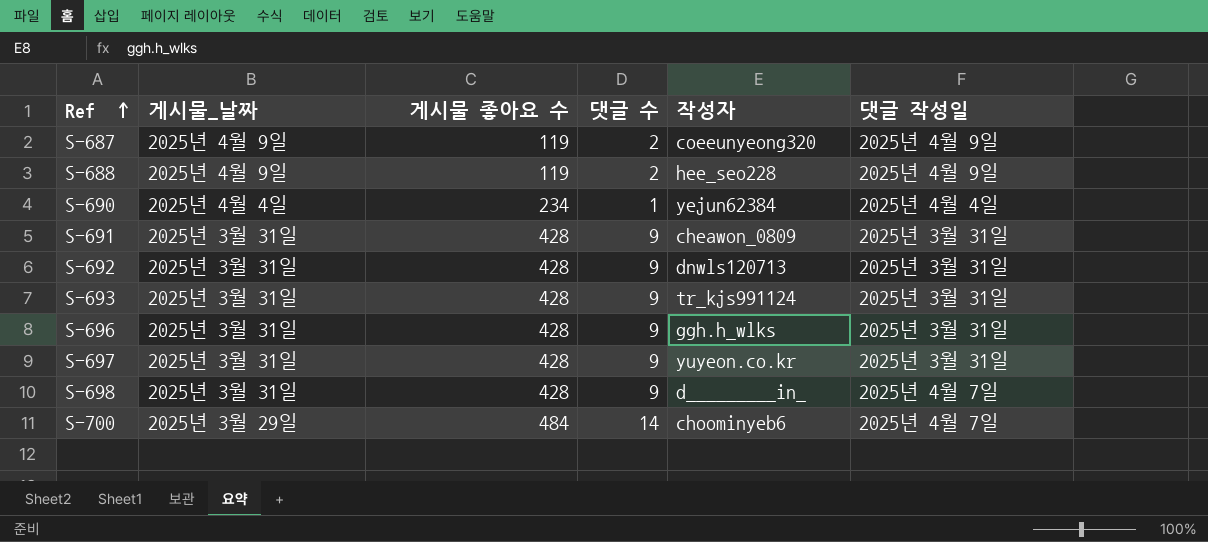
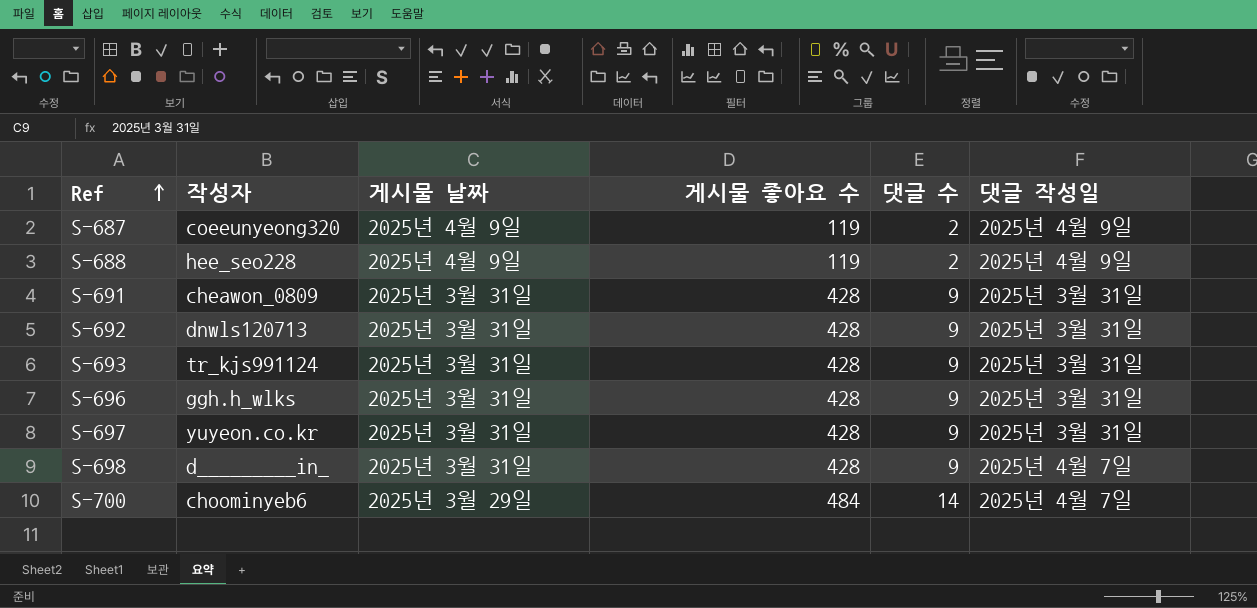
column 작성자 | position: 5 -> 2
column name: 게시물_날짜 -> 게시물 날짜
row S-690: 2025년 4월 4일 | 234 | 1 | yejun62384 | 2025년 4월 4일 -> none

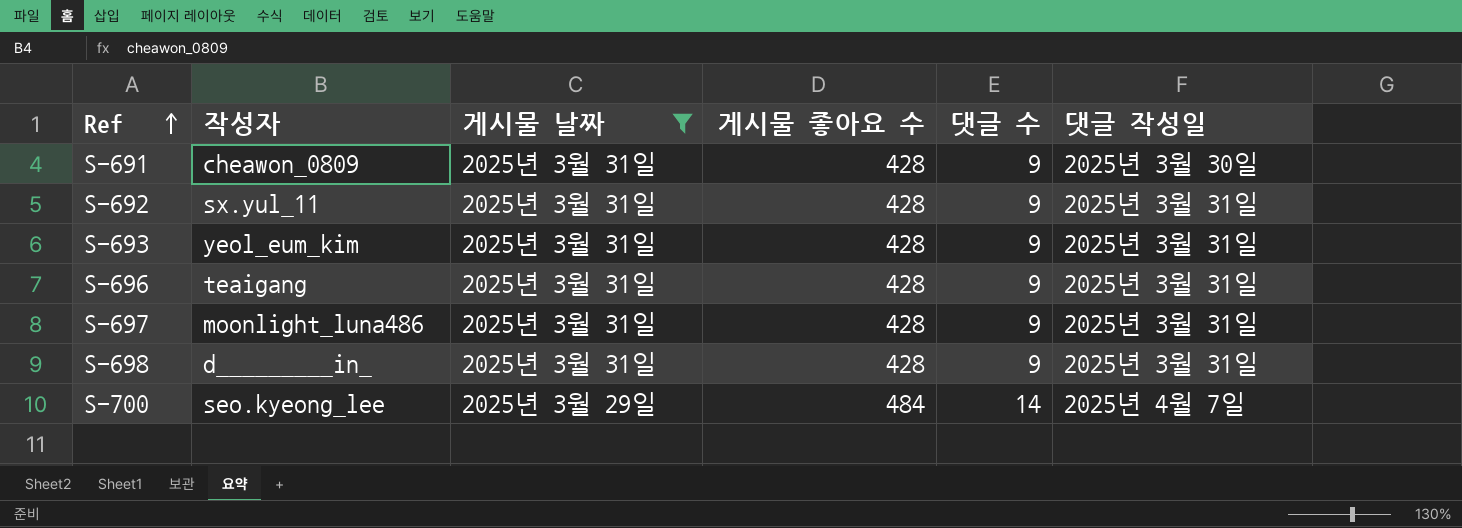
filter: none -> 게시물 날짜 != 2025년 4월 9일
S-691 | 댓글 작성일: 2025년 3월 31일 -> 2025년 3월 30일
S-692 | 작성자: dnwls120713 -> sx.yul_11
S-693 | 작성자: tr_kjs991124 -> yeol_eum_kim
S-696 | 작성자: ggh.h_wlks -> teaigang
S-697 | 작성자: yuyeon.co.kr -> moonlight_luna486
S-698 | 댓글 작성일: 2025년 4월 7일 -> 2025년 3월 31일
S-700 | 작성자: choominyeb6 -> seo.kyeong_lee

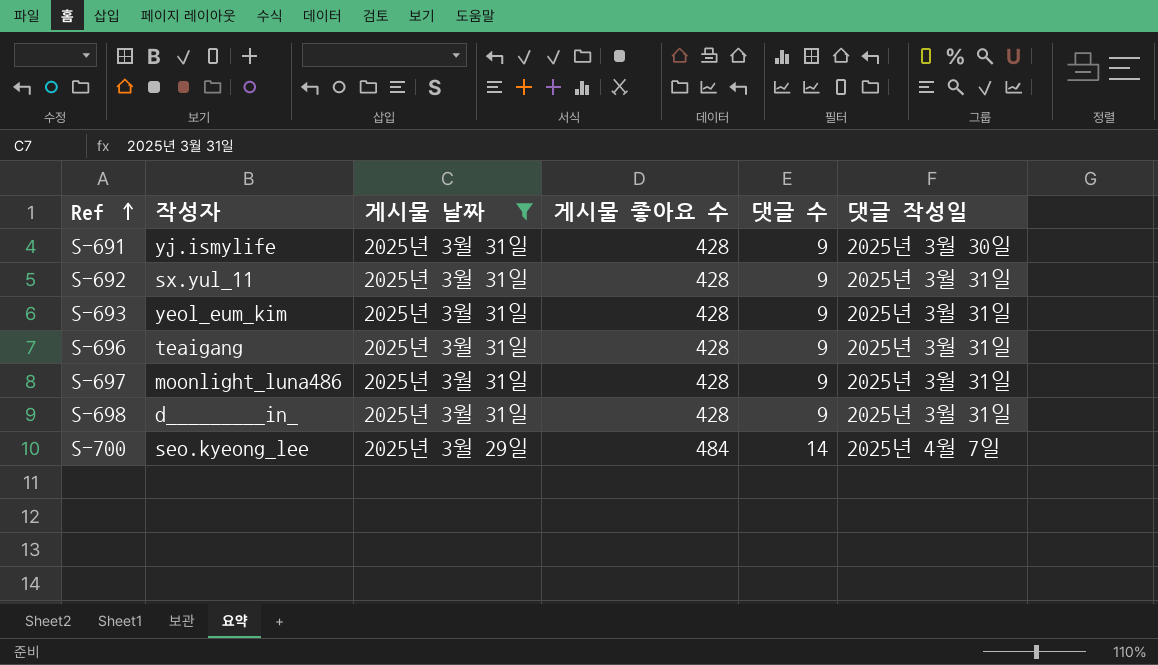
S-691 | 작성자: cheawon_0809 -> yj.ismylife

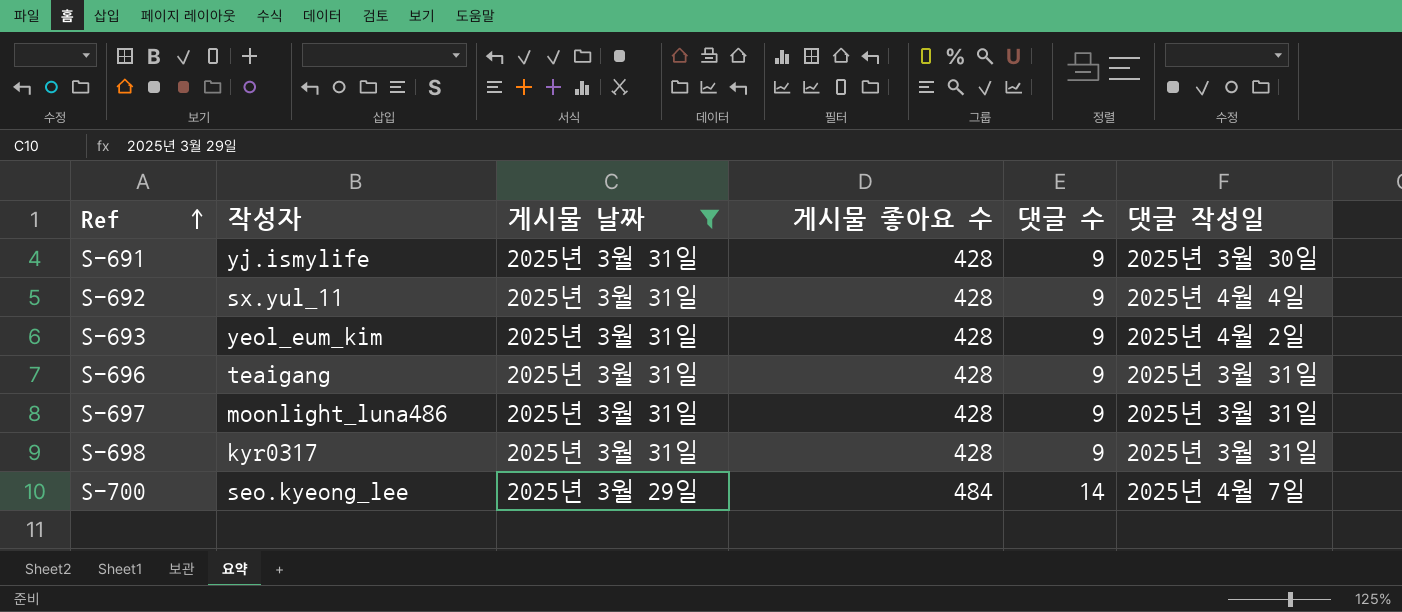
S-692 | 댓글 작성일: 2025년 3월 31일 -> 2025년 4월 4일
S-693 | 댓글 작성일: 2025년 3월 31일 -> 2025년 4월 2일
S-698 | 작성자: d_________in_ -> kyr0317

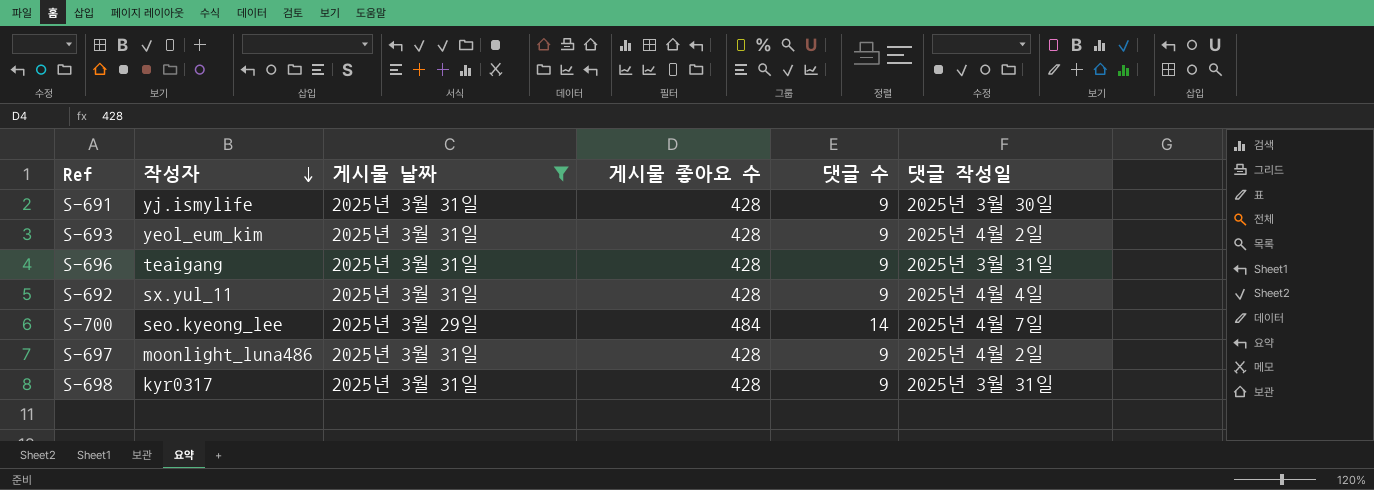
row order: Ref ascending -> 작성자 descending
S-697 | 댓글 작성일: 2025년 3월 31일 -> 2025년 4월 2일

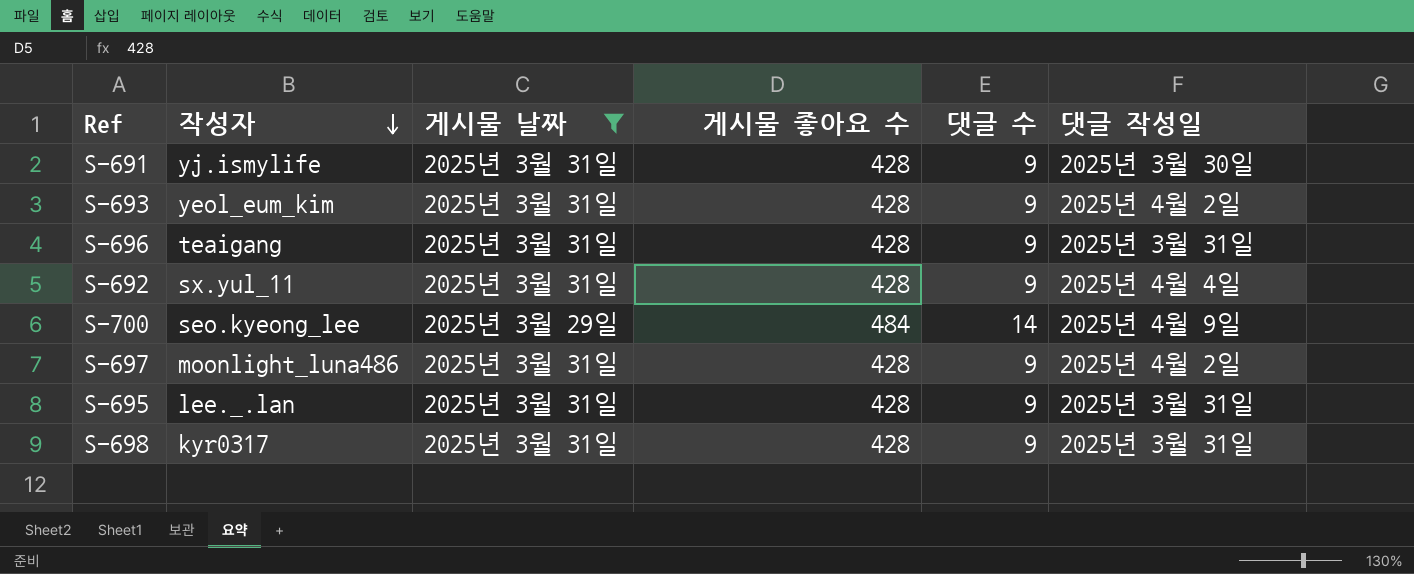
S-700 | 댓글 작성일: 2025년 4월 7일 -> 2025년 4월 9일
row S-695: none -> lee._.lan | 2025년 3월 31일 | 428 | 9 | 2025년 3월 31일

